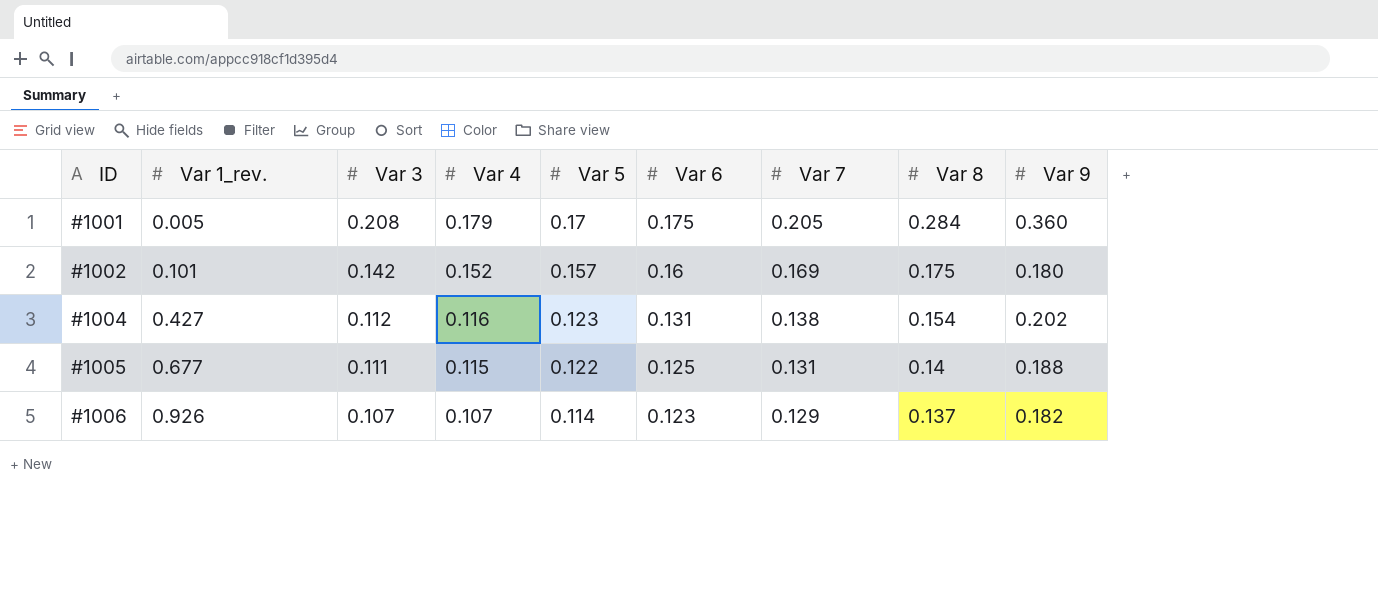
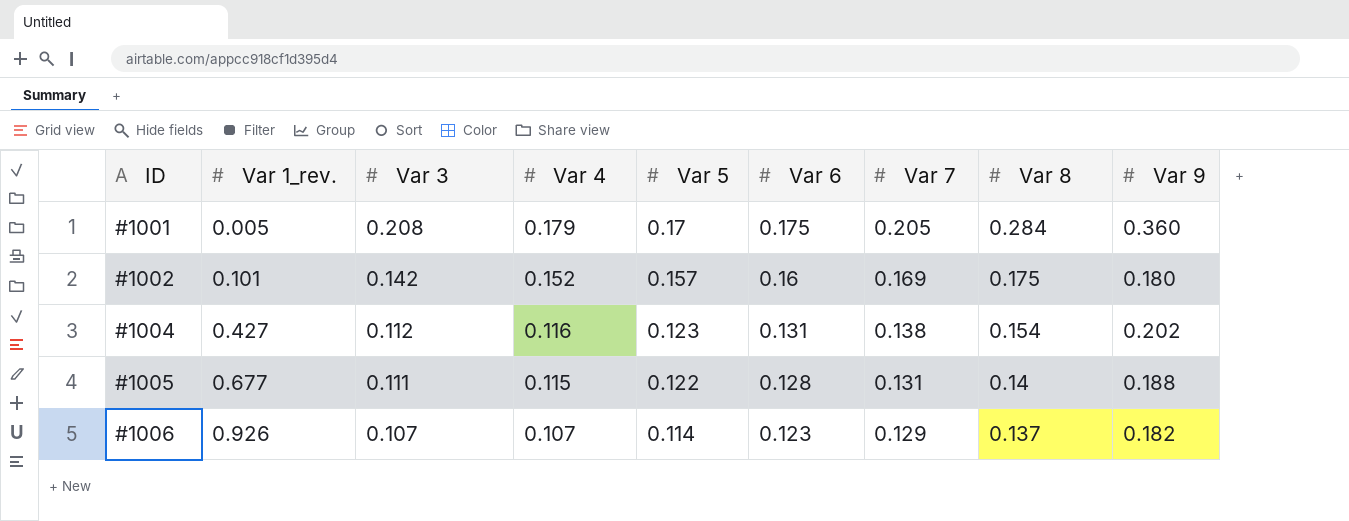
#1005 | Var 6: 0.125 -> 0.128

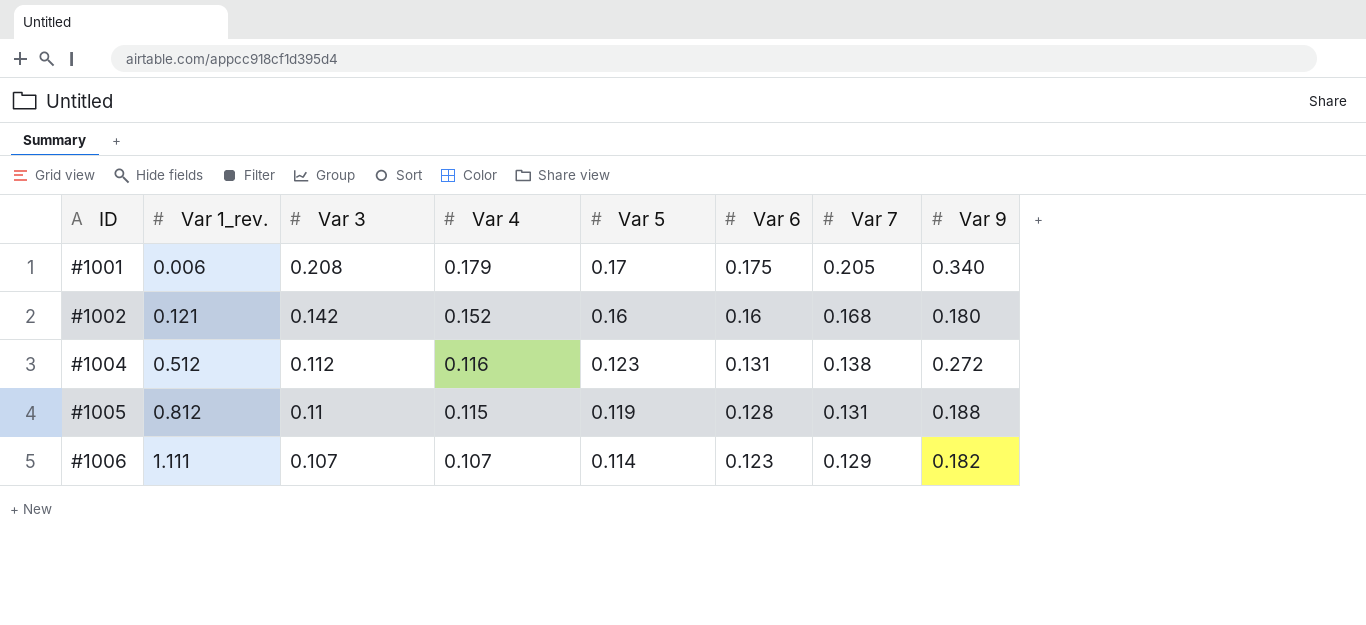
column Var 8 | position: 8 -> none
#1001 | Var 1_rev.: 0.005 -> 0.006
#1001 | Var 9: 0.360 -> 0.340
#1002 | Var 1_rev.: 0.101 -> 0.121
#1002 | Var 5: 0.157 -> 0.16
#1002 | Var 7: 0.169 -> 0.168
#1004 | Var 1_rev.: 0.427 -> 0.512
#1004 | Var 9: 0.202 -> 0.272
#1005 | Var 1_rev.: 0.677 -> 0.812
#1005 | Var 3: 0.111 -> 0.11
#1005 | Var 5: 0.122 -> 0.119
#1006 | Var 1_rev.: 0.926 -> 1.111

